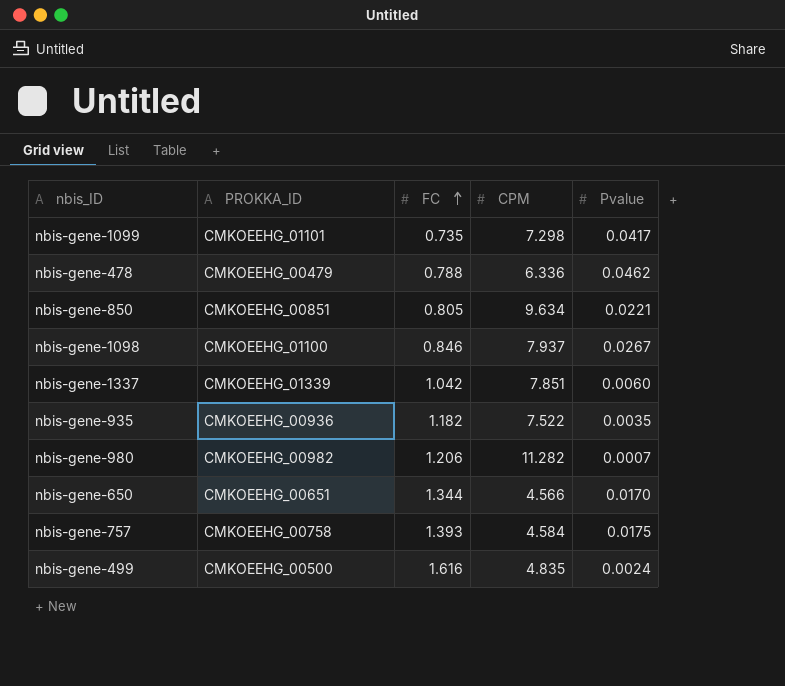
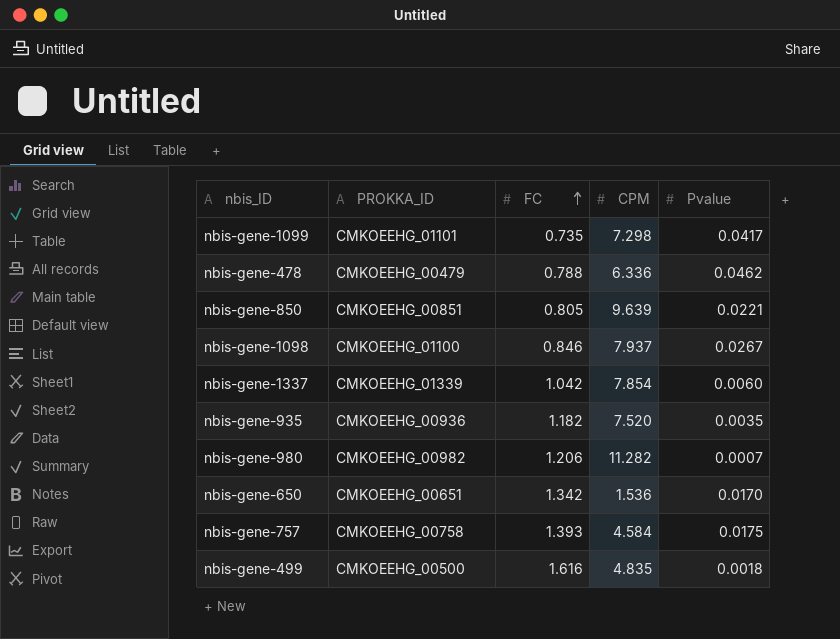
nbis-gene-850 | CPM: 9.634 -> 9.639
nbis-gene-1337 | CPM: 7.851 -> 7.854
nbis-gene-935 | CPM: 7.522 -> 7.520
nbis-gene-650 | FC: 1.344 -> 1.342
nbis-gene-650 | CPM: 4.566 -> 1.536
nbis-gene-499 | Pvalue: 0.0024 -> 0.0018

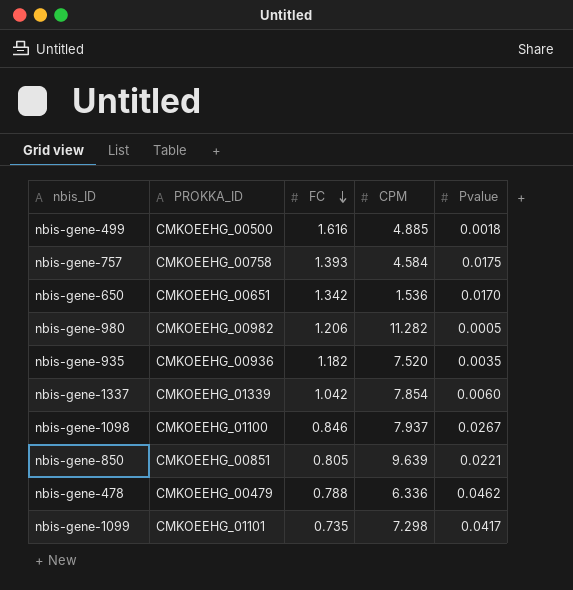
row order: FC ascending -> FC descending
nbis-gene-499 | CPM: 4.835 -> 4.885
nbis-gene-980 | Pvalue: 0.0007 -> 0.0005

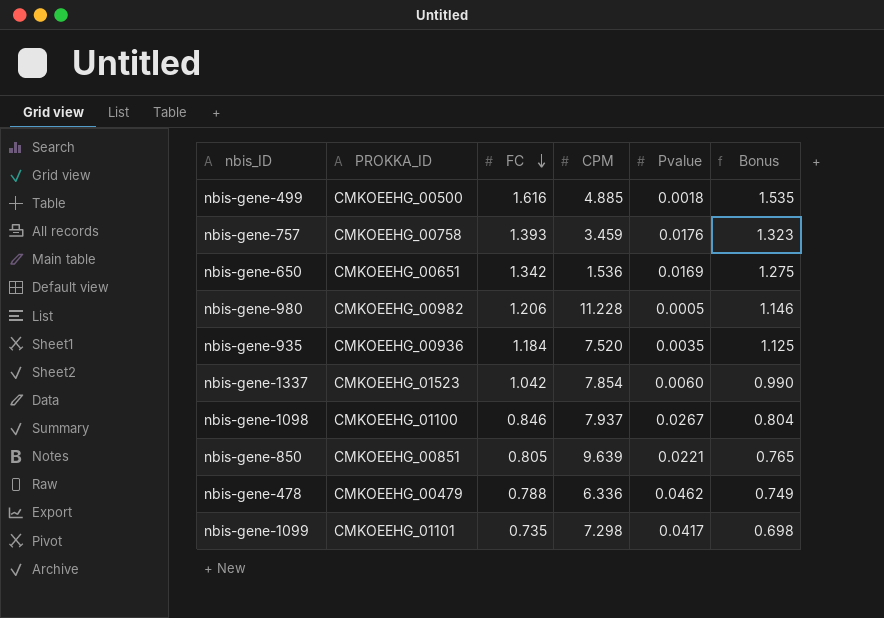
column Bonus | formula: none -> [FC] * 0.95
nbis-gene-757 | CPM: 4.584 -> 3.459
nbis-gene-757 | Pvalue: 0.0175 -> 0.0176
nbis-gene-650 | Pvalue: 0.0170 -> 0.0169
nbis-gene-980 | CPM: 11.282 -> 11.228
nbis-gene-935 | FC: 1.182 -> 1.184
nbis-gene-1337 | PROKKA_ID: CMKOEEHG_01339 -> CMKOEEHG_01523

